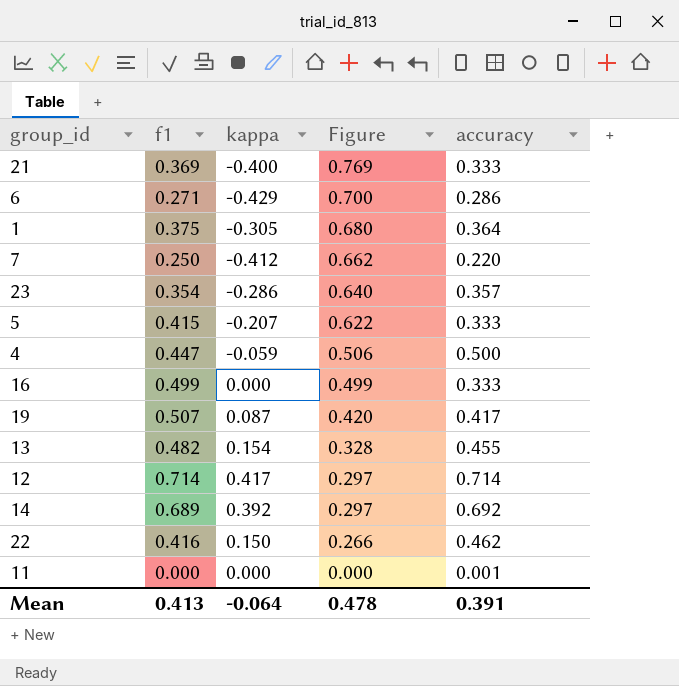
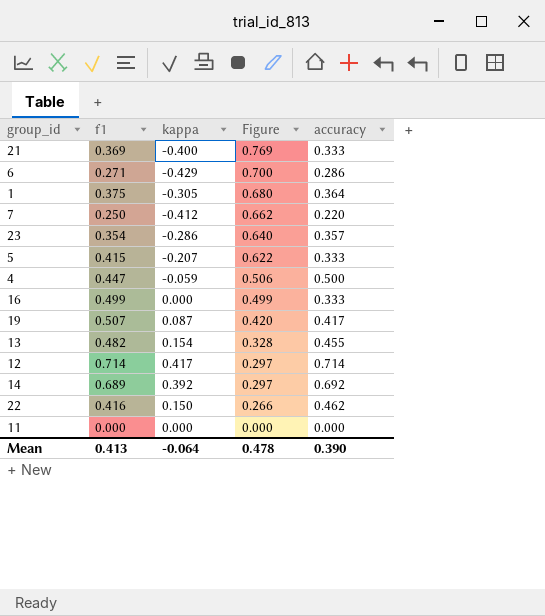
11 | accuracy: 0.001 -> 0.000
Mean | accuracy: 0.391 -> 0.390

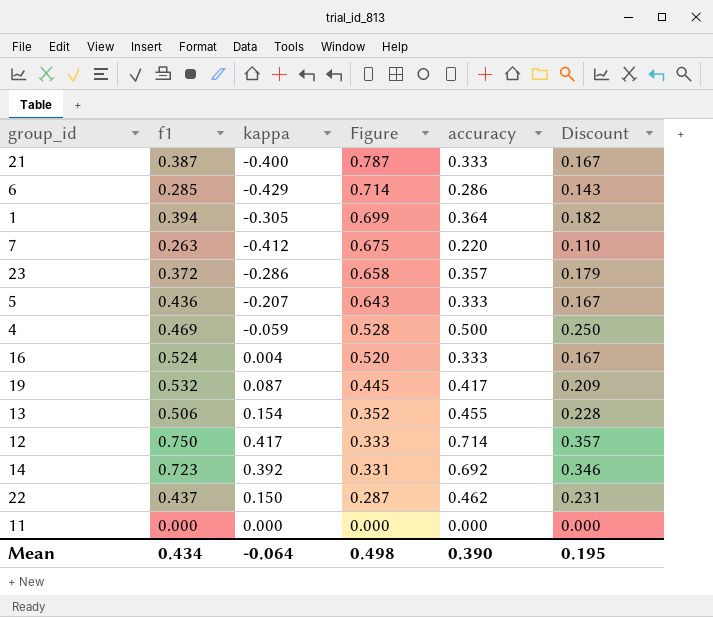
column Discount | formula: none -> [accuracy] * 0.5
21 | f1: 0.369 -> 0.387
21 | Figure: 0.769 -> 0.787
6 | f1: 0.271 -> 0.285
6 | Figure: 0.700 -> 0.714
1 | f1: 0.375 -> 0.394
1 | Figure: 0.680 -> 0.699
7 | f1: 0.250 -> 0.263
7 | Figure: 0.662 -> 0.675
23 | f1: 0.354 -> 0.372
23 | Figure: 0.640 -> 0.658
5 | f1: 0.415 -> 0.436
5 | Figure: 0.622 -> 0.643
4 | f1: 0.447 -> 0.469
4 | Figure: 0.506 -> 0.528
16 | f1: 0.499 -> 0.524
16 | kappa: 0.000 -> 0.004
16 | Figure: 0.499 -> 0.520
19 | f1: 0.507 -> 0.532
19 | Figure: 0.420 -> 0.445
13 | f1: 0.482 -> 0.506
13 | Figure: 0.328 -> 0.352
12 | f1: 0.714 -> 0.750
12 | Figure: 0.297 -> 0.333
14 | f1: 0.689 -> 0.723
14 | Figure: 0.297 -> 0.331
22 | f1: 0.416 -> 0.437
22 | Figure: 0.266 -> 0.287
Mean | f1: 0.413 -> 0.434
Mean | Figure: 0.478 -> 0.498

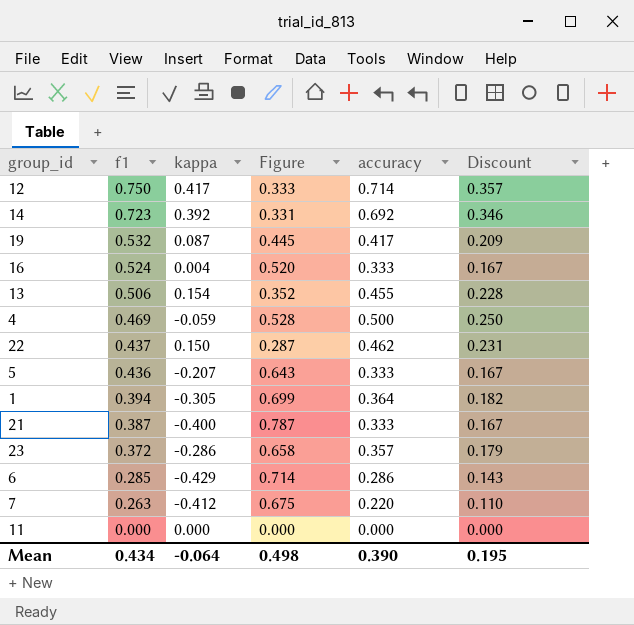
row order: Figure descending -> f1 descending

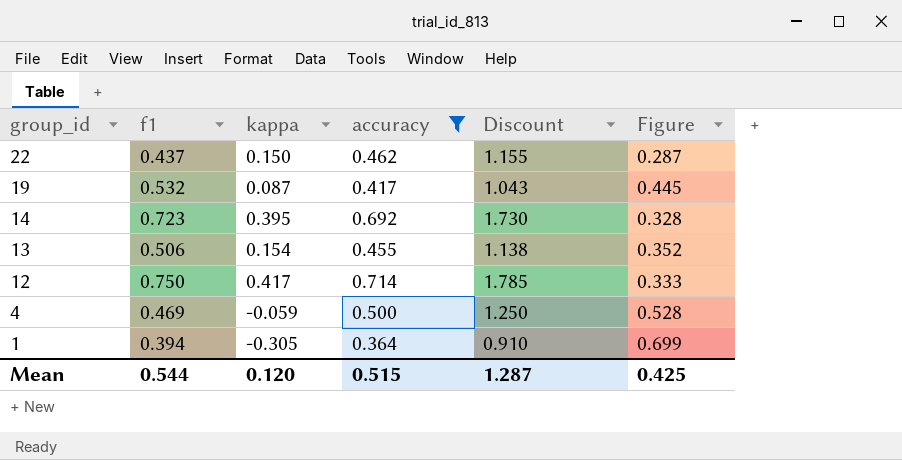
filter: none -> accuracy >= 0.364
row order: f1 descending -> group_id descending
column Discount | formula: [accuracy] * 0.5 -> [accuracy] * 2.5
column Figure | position: 4 -> 6
14 | kappa: 0.392 -> 0.395
14 | Figure: 0.331 -> 0.328
Mean | f1: 0.434 -> 0.544
Mean | kappa: -0.064 -> 0.120
Mean | accuracy: 0.390 -> 0.515
Mean | Discount: 0.195 -> 1.287
Mean | Figure: 0.498 -> 0.425

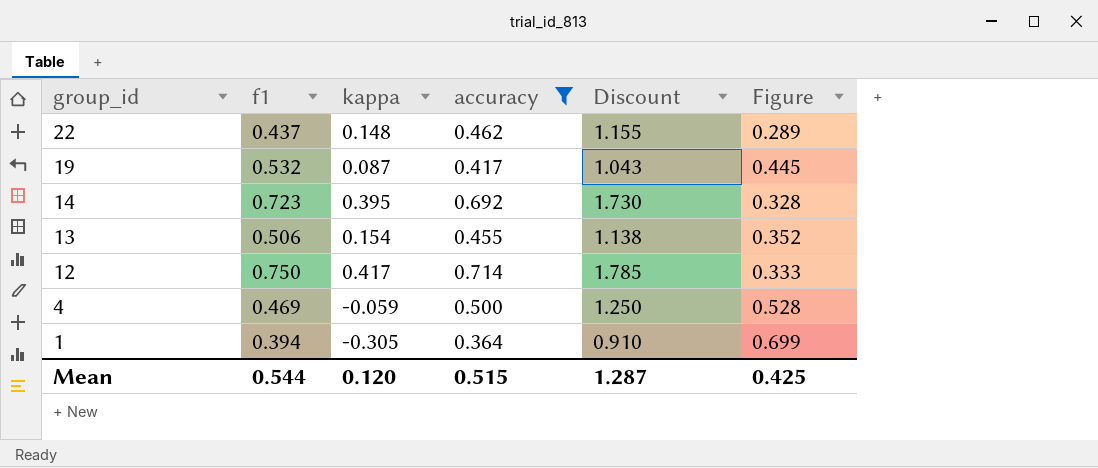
22 | kappa: 0.150 -> 0.148
22 | Figure: 0.287 -> 0.289

